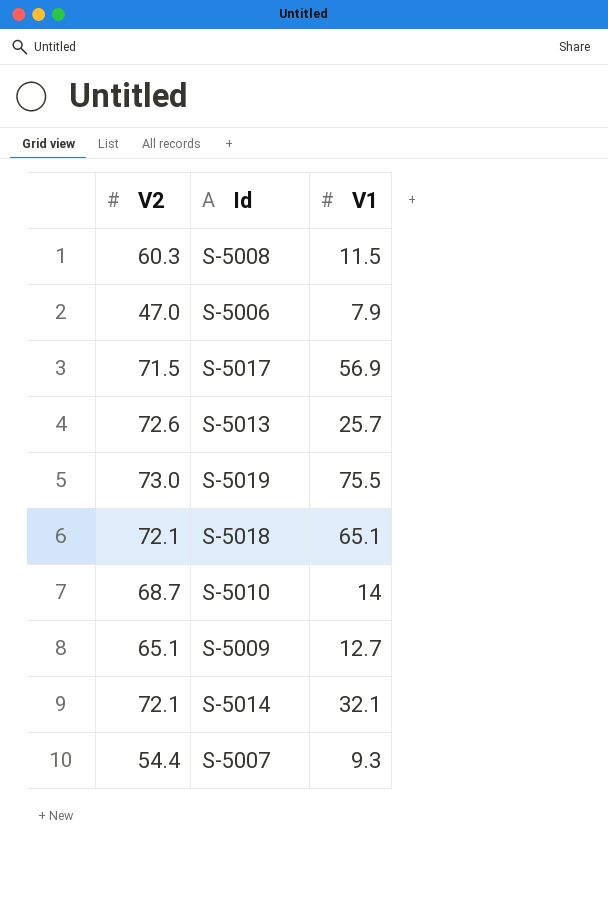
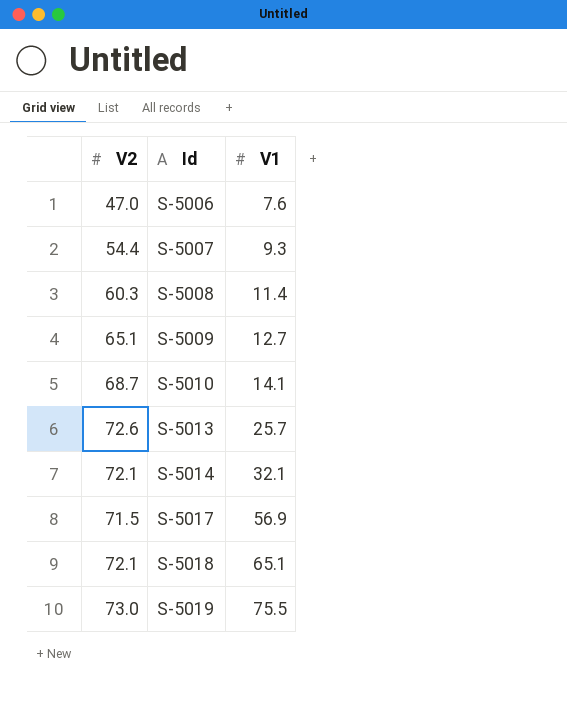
row order: none -> Id ascending
S-5006 | V1: 7.9 -> 7.6
S-5008 | V1: 11.5 -> 11.4
S-5010 | V1: 14 -> 14.1

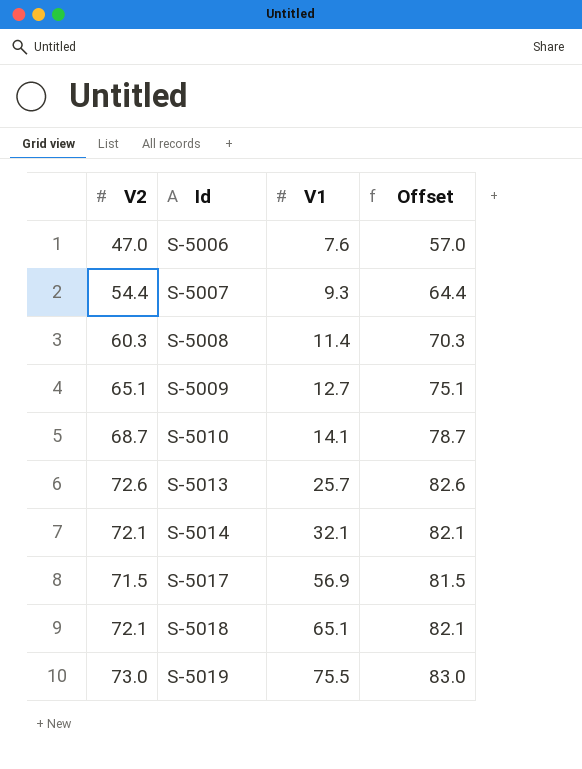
column Offset | formula: none -> [V2] + 10

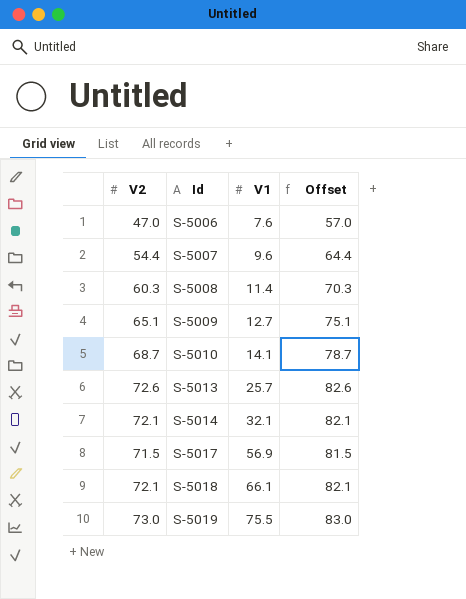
S-5007 | V1: 9.3 -> 9.6
S-5018 | V1: 65.1 -> 66.1

